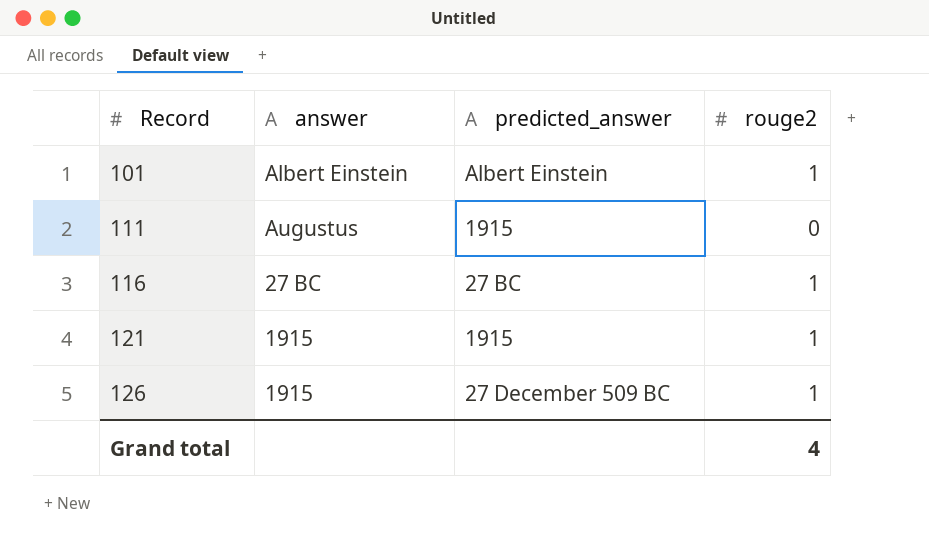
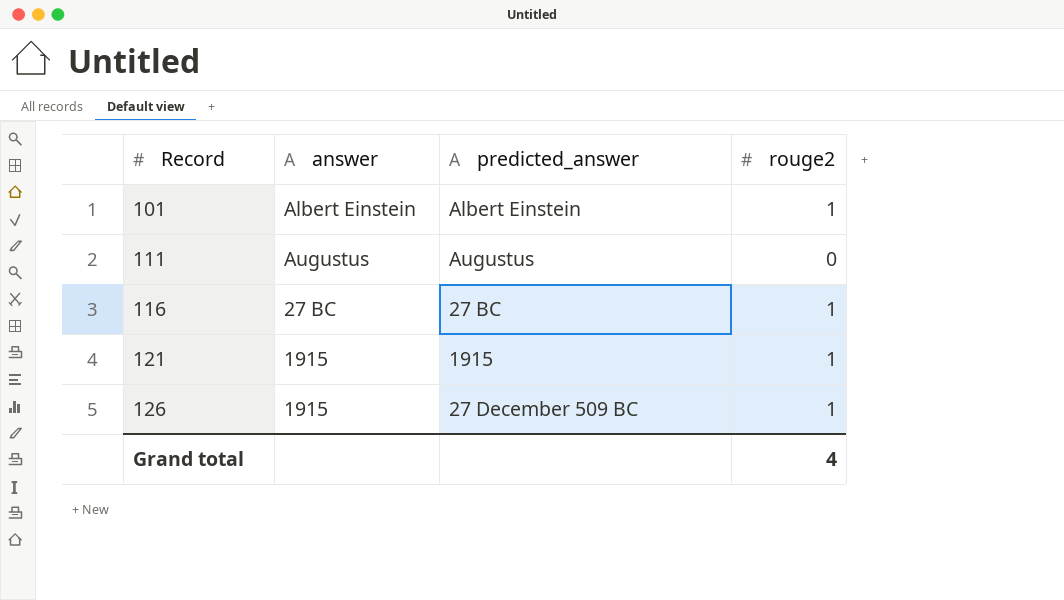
111 | predicted_answer: 1915 -> Augustus

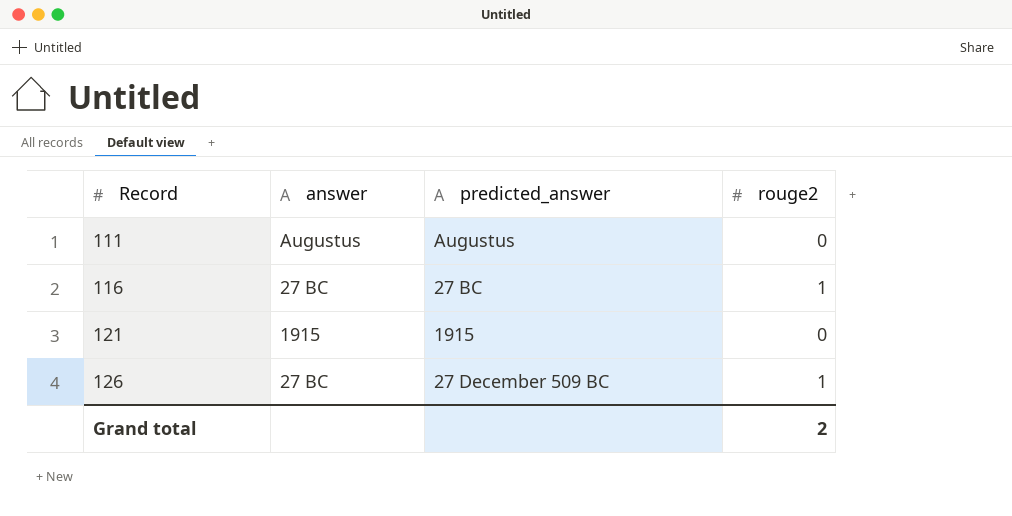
row 101: Albert Einstein | Albert Einstein | 1 -> none
121 | rouge2: 1 -> 0
126 | answer: 1915 -> 27 BC
Grand total | rouge2: 4 -> 2

